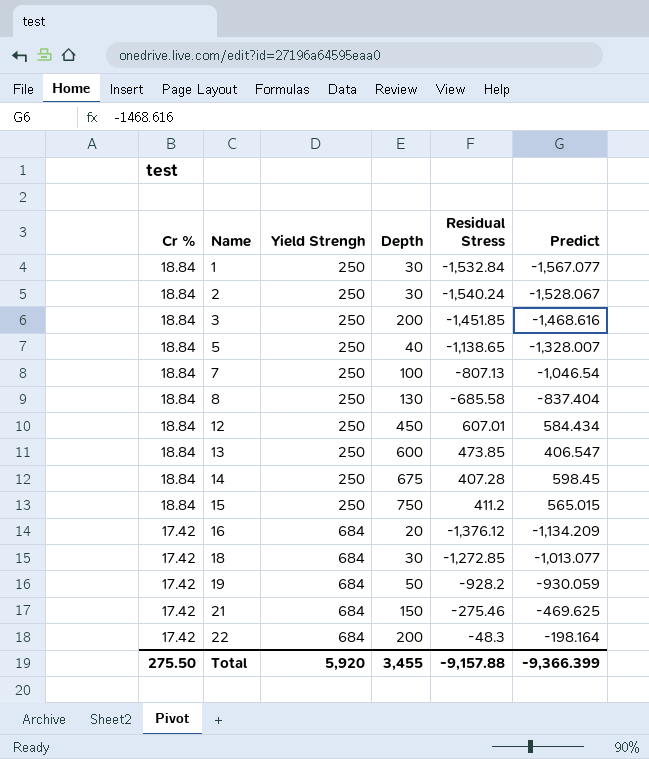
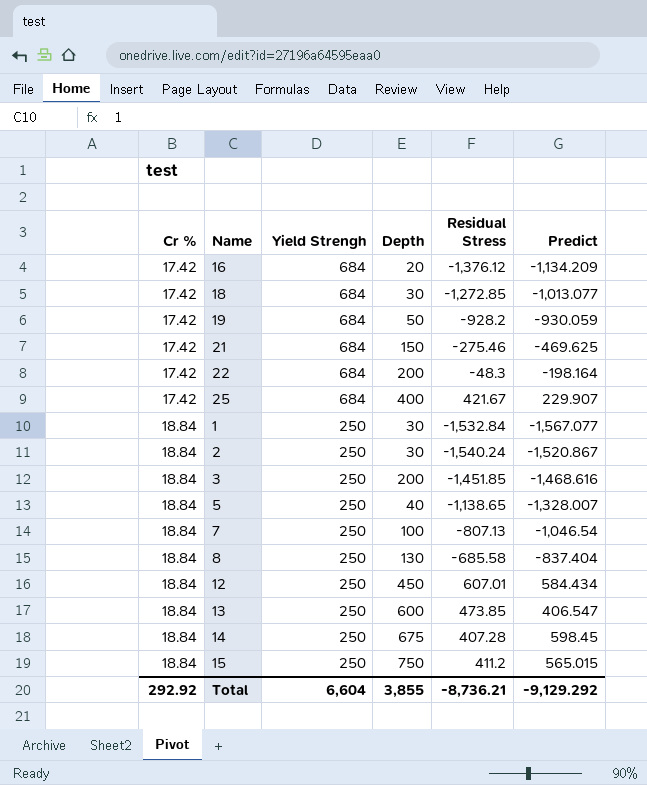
row order: Cr % descending -> Cr % ascending
row 25: none -> 17.42 | 684 | 400 | 421.67 | 229.907
2 | Predict: -1,528.067 -> -1,520.867
Total | Cr %: 275.50 -> 292.92
Total | Yield Strengh: 5,920 -> 6,604
Total | Depth: 3,455 -> 3,855
Total | Residual Stress: -9,157.88 -> -8,736.21
Total | Predict: -9,366.399 -> -9,129.292

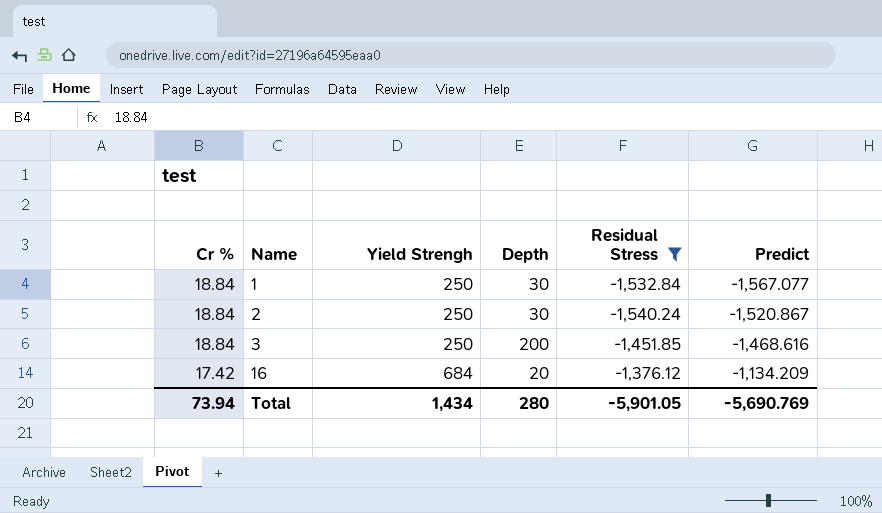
filter: none -> Residual Stress <= -1,376.12
row order: Cr % ascending -> Cr % descending
Total | Cr %: 292.92 -> 73.94
Total | Yield Strengh: 6,604 -> 1,434
Total | Depth: 3,855 -> 280
Total | Residual Stress: -8,736.21 -> -5,901.05
Total | Predict: -9,129.292 -> -5,690.769

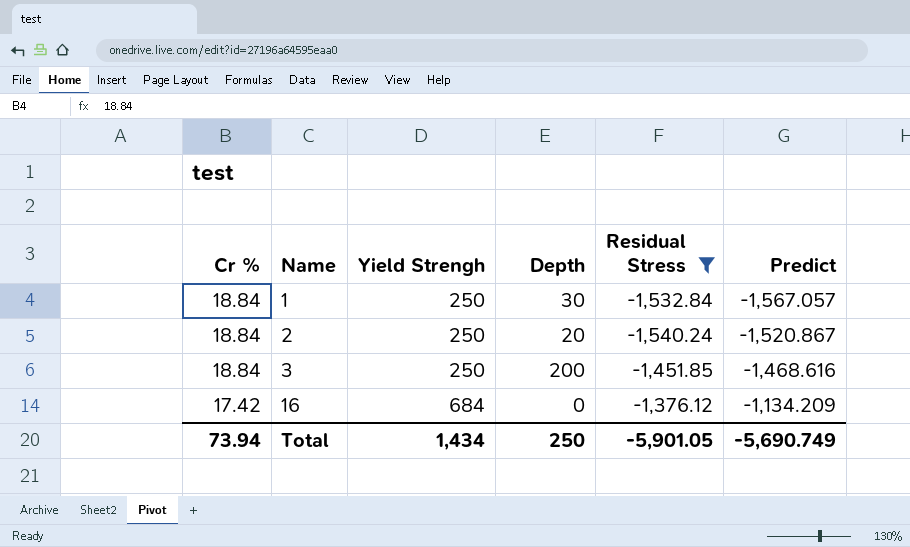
1 | Predict: -1,567.077 -> -1,567.057
2 | Depth: 30 -> 20
16 | Depth: 20 -> 0
Total | Depth: 280 -> 250
Total | Predict: -5,690.769 -> -5,690.749

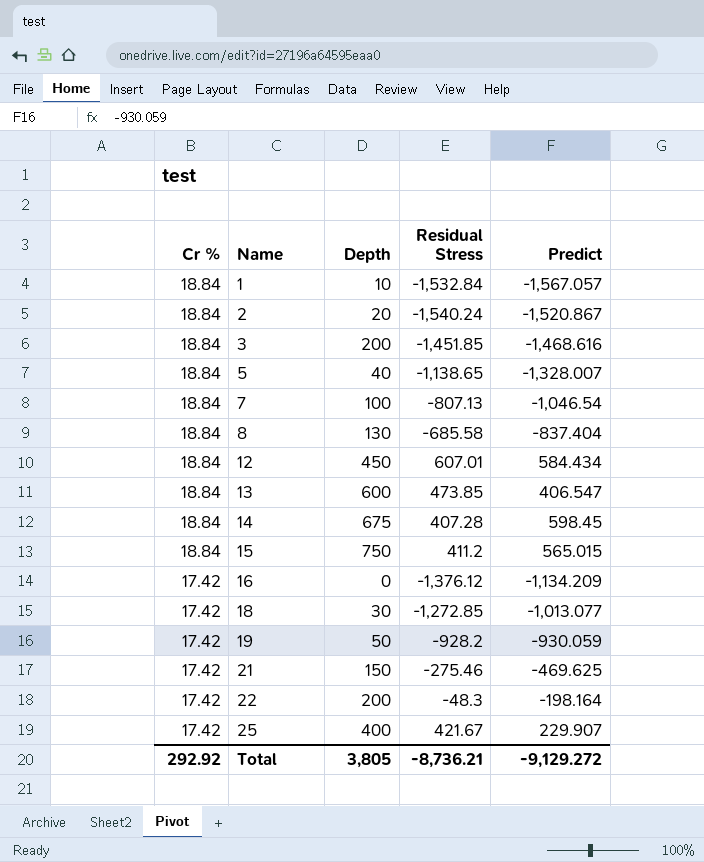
filter: Residual Stress <= -1,376.12 -> none
column Yield Strengh | position: 3 -> none
1 | Depth: 30 -> 10
Total | Cr %: 73.94 -> 292.92
Total | Depth: 250 -> 3,805
Total | Residual Stress: -5,901.05 -> -8,736.21
Total | Predict: -5,690.749 -> -9,129.272

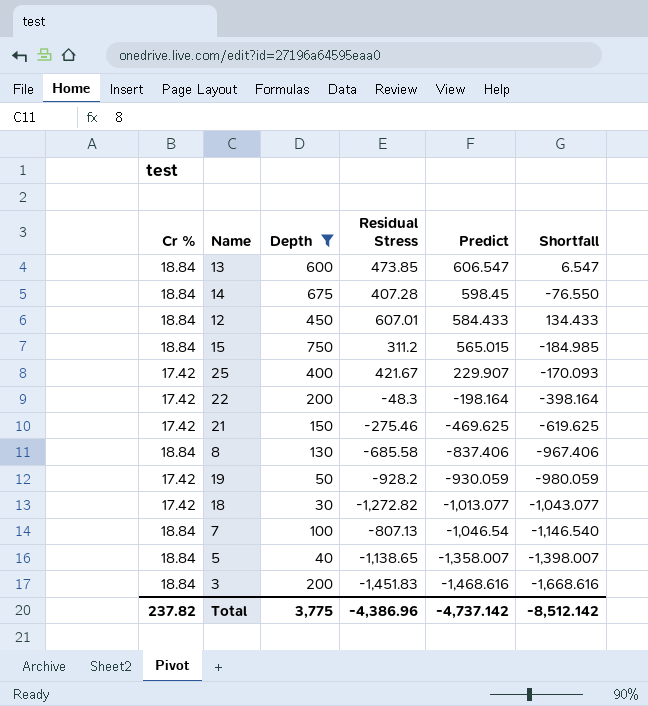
filter: none -> Depth >= 30
row order: Cr % descending -> Predict descending
column Shortfall | formula: none -> [Predict] - [Depth]
13 | Predict: 406.547 -> 606.547
12 | Predict: 584.434 -> 584.433
15 | Residual Stress: 411.2 -> 311.2
8 | Predict: -837.404 -> -837.406
18 | Residual Stress: -1,272.85 -> -1,272.82
5 | Predict: -1,328.007 -> -1,358.007
3 | Residual Stress: -1,451.85 -> -1,451.83
Total | Cr %: 292.92 -> 237.82
Total | Depth: 3,805 -> 3,775
Total | Residual Stress: -8,736.21 -> -4,386.96
Total | Predict: -9,129.272 -> -4,737.142

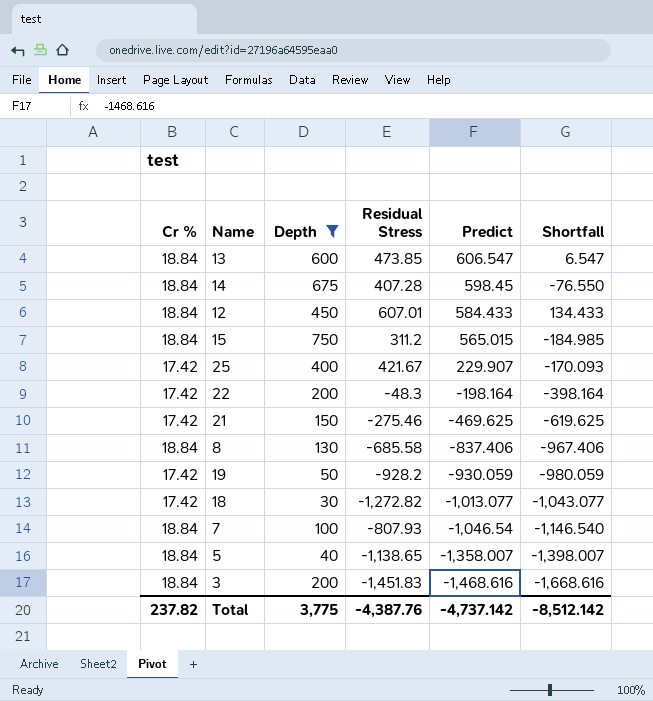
7 | Residual Stress: -807.13 -> -807.93
Total | Residual Stress: -4,386.96 -> -4,387.76

